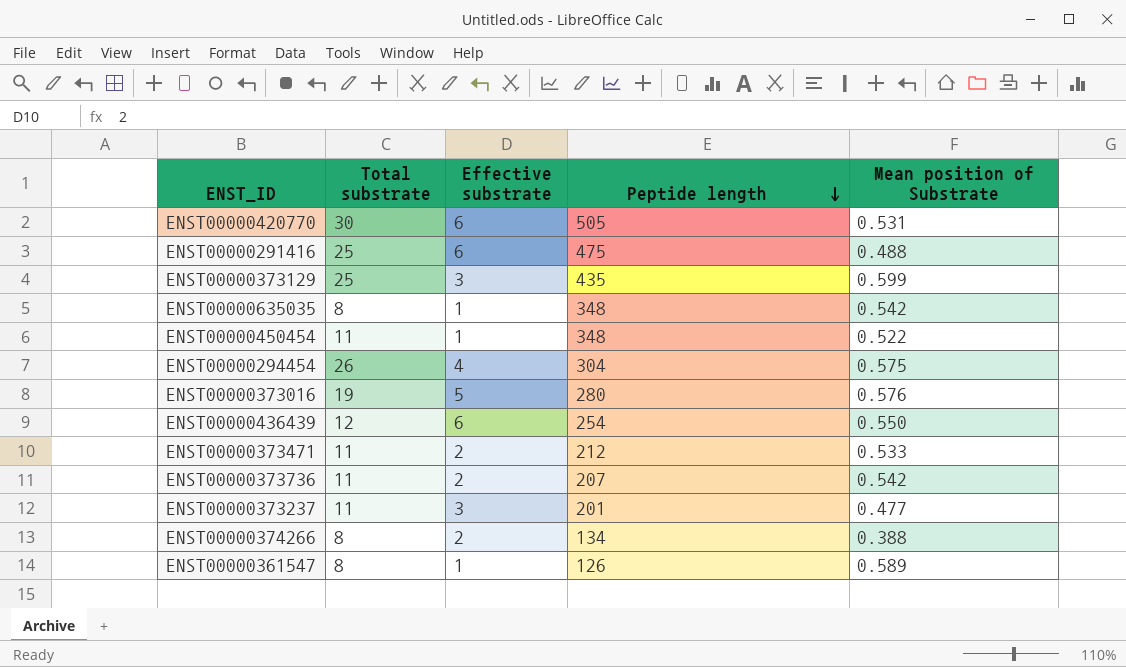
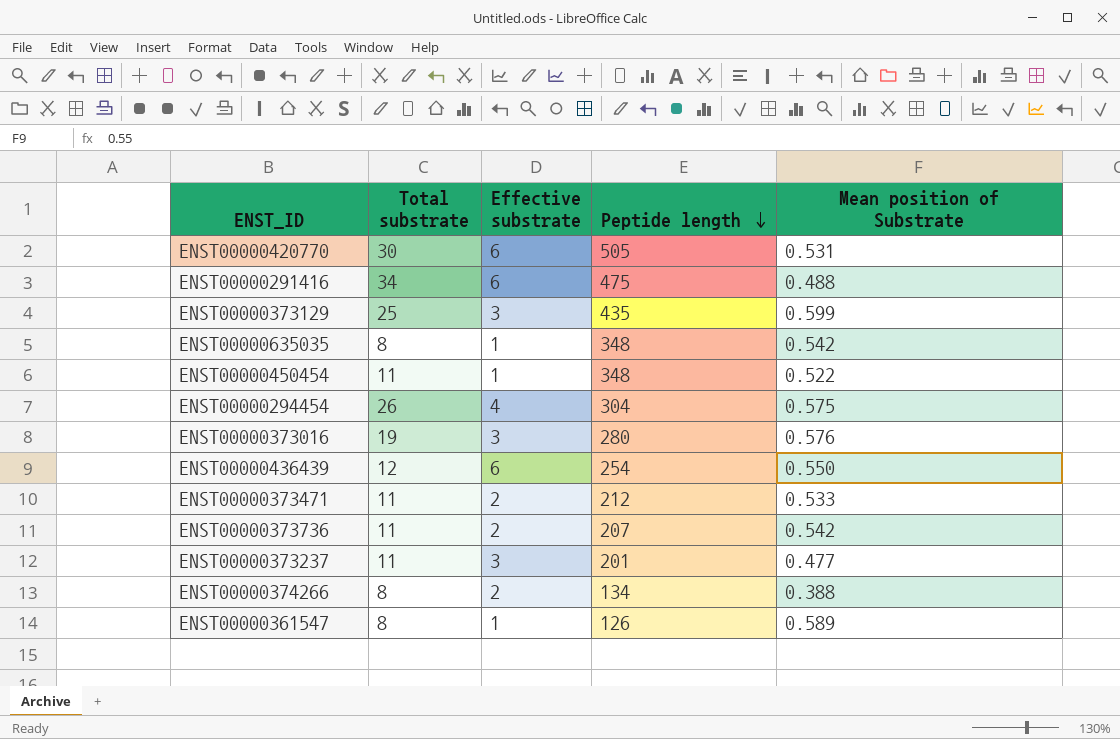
ENST00000291416 | Total substrate: 25 -> 34
ENST00000373016 | Effective substrate: 5 -> 3

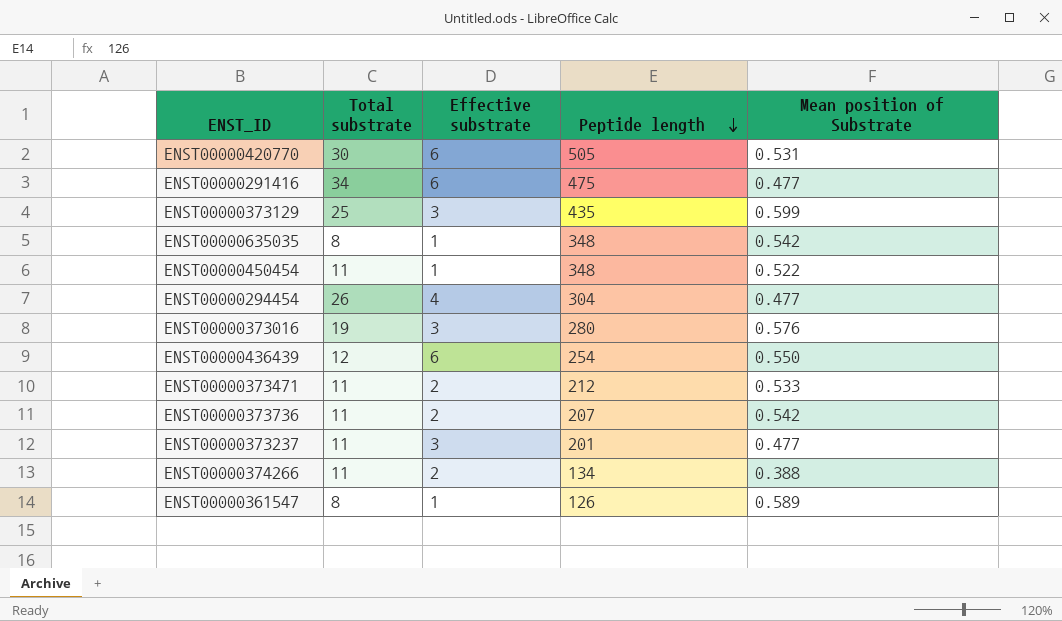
ENST00000291416 | Mean position of Substrate: 0.488 -> 0.477
ENST00000294454 | Mean position of Substrate: 0.575 -> 0.477
ENST00000374266 | Total substrate: 8 -> 11

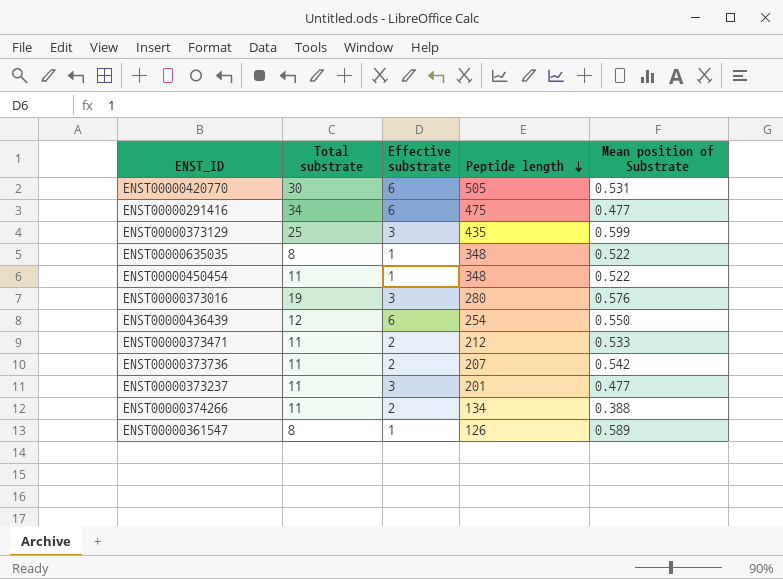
row ENST00000294454: 26 | 4 | 304 | 0.477 -> none
ENST00000635035 | Mean position of Substrate: 0.542 -> 0.522

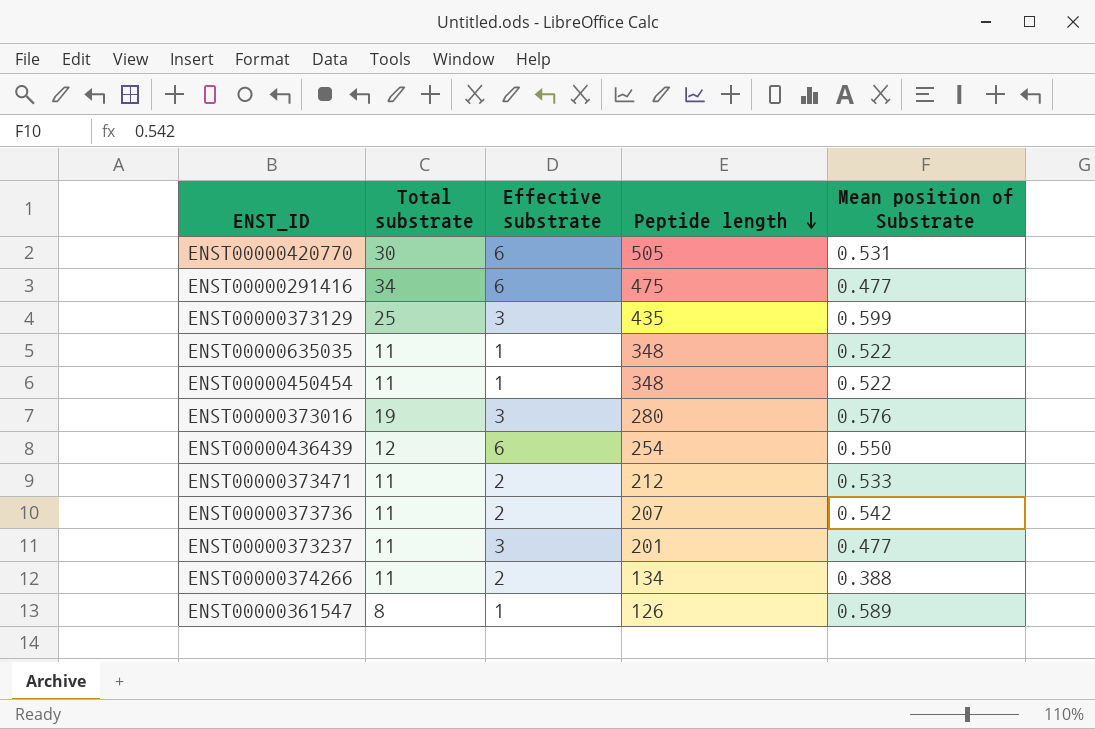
ENST00000635035 | Total substrate: 8 -> 11

